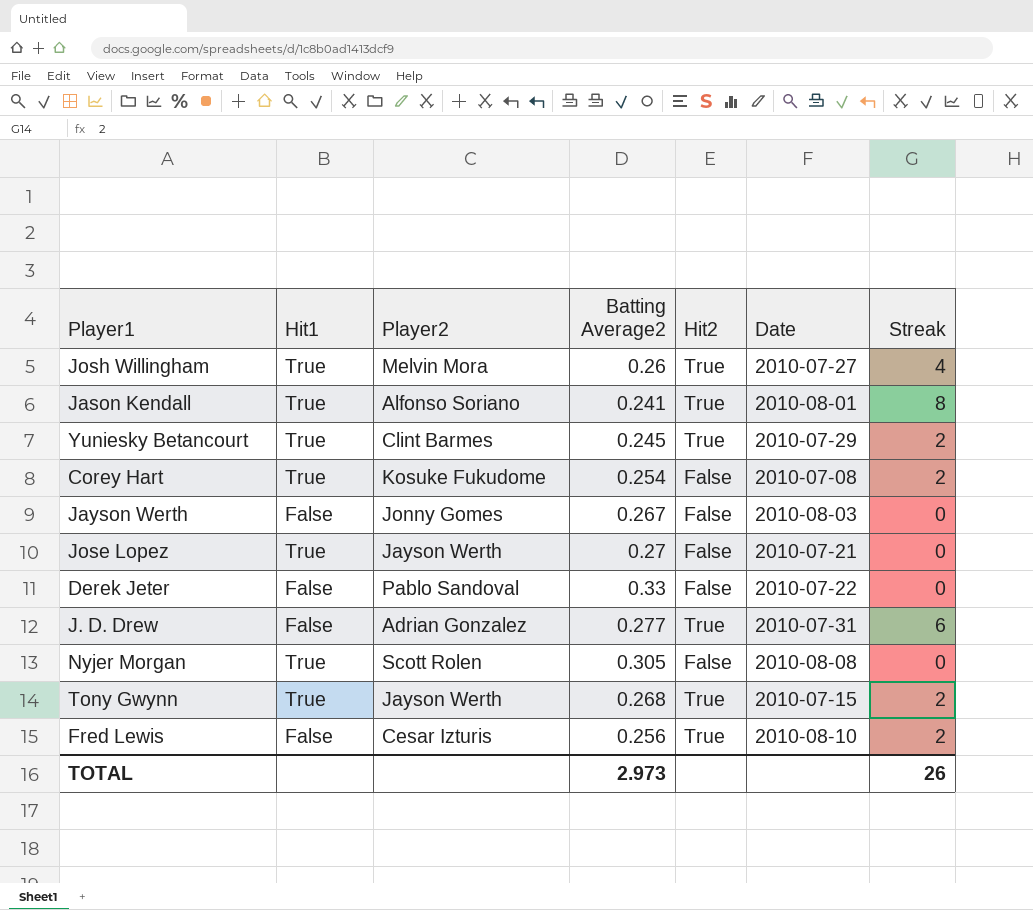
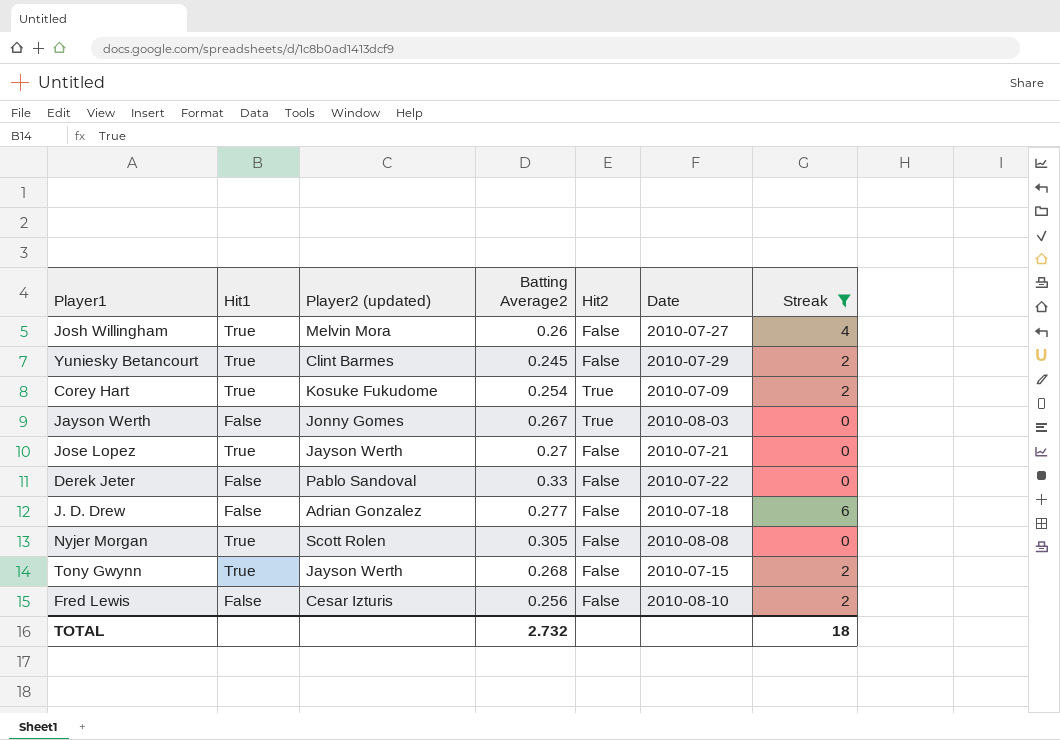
filter: none -> Streak != 8
column name: Player2 -> Player2 (updated)
Josh Willingham | Hit2: True -> False
Yuniesky Betancourt | Hit2: True -> False
Corey Hart | Hit2: False -> True
Corey Hart | Date: 2010-07-08 -> 2010-07-09
Jayson Werth | Hit2: False -> True
J. D. Drew | Hit2: True -> False
J. D. Drew | Date: 2010-07-31 -> 2010-07-18
Tony Gwynn | Hit2: True -> False
Fred Lewis | Hit2: True -> False
TOTAL | Batting Average2: 2.973 -> 2.732
TOTAL | Streak: 26 -> 18

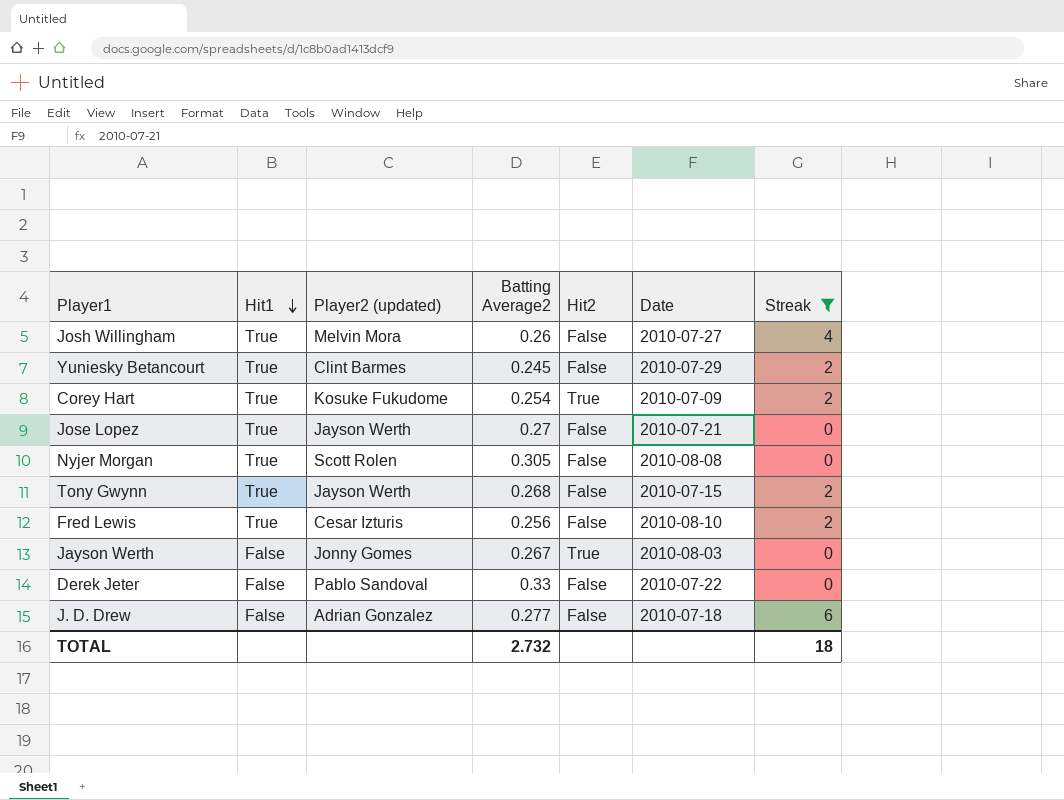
row order: none -> Hit1 descending
Fred Lewis | Hit1: False -> True

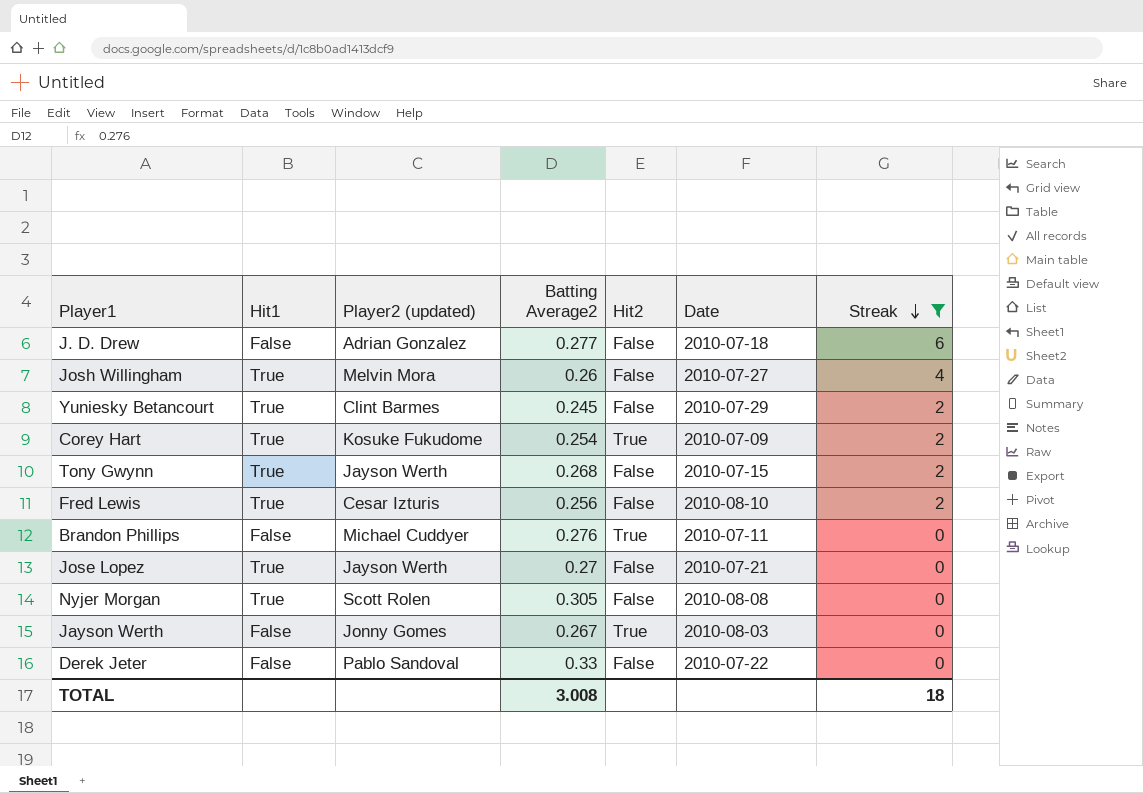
row order: Hit1 descending -> Streak descending
row Brandon Phillips: none -> False | Michael Cuddyer | 0.276 | True | 2010-07-11 | 0
TOTAL | Batting Average2: 2.732 -> 3.008

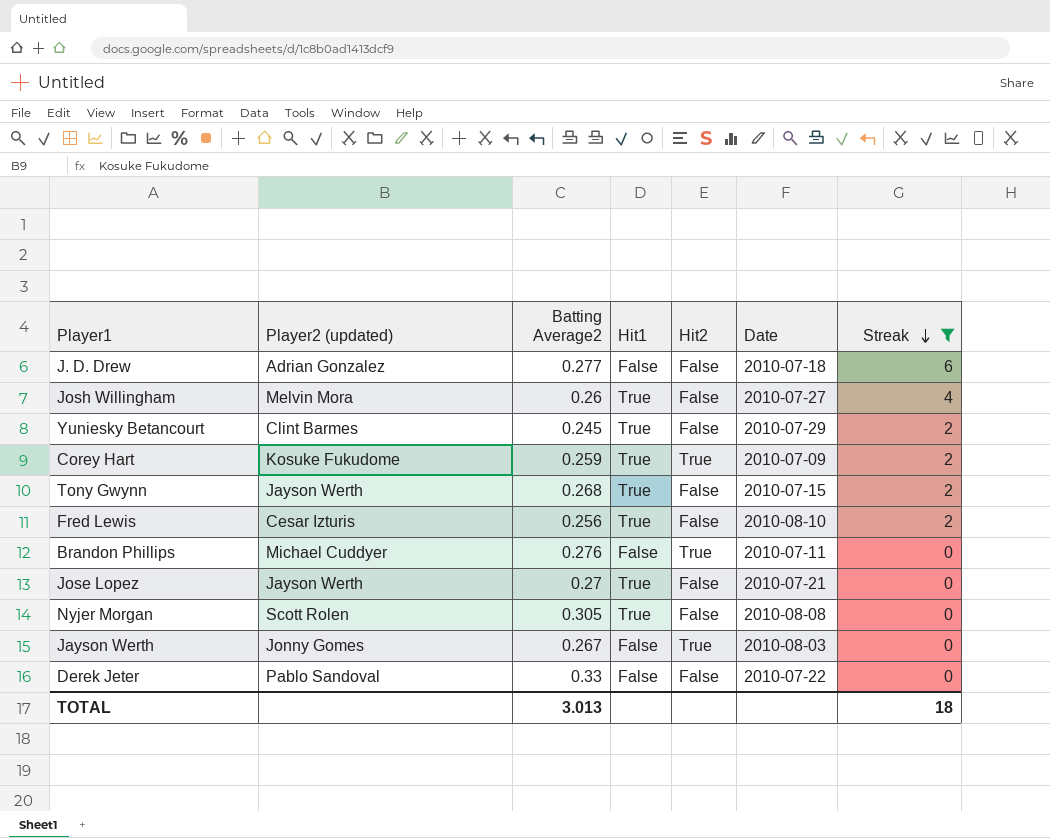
column Hit1 | position: 2 -> 4
Corey Hart | Batting Average2: 0.254 -> 0.259
TOTAL | Batting Average2: 3.008 -> 3.013

